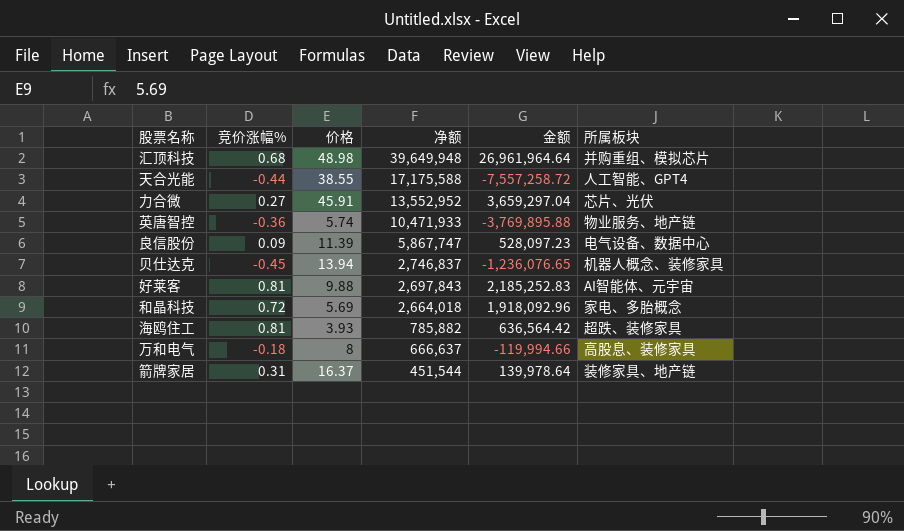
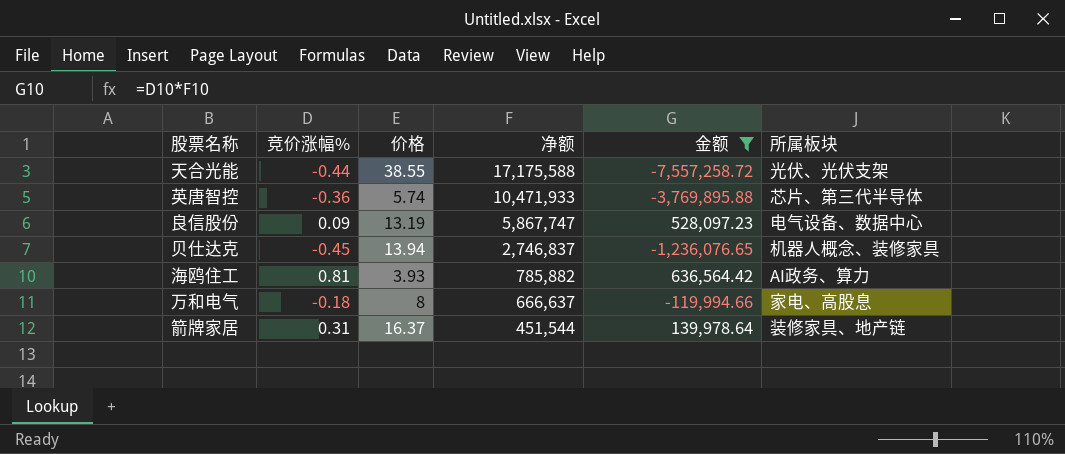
filter: none -> 金额 <= 636,564.42
天合光能 | 所属板块: 人工智能、GPT4 -> 光伏、光伏支架
英唐智控 | 所属板块: 物业服务、地产链 -> 芯片、第三代半导体
良信股份 | 价格: 11.39 -> 13.19
海鸥住工 | 所属板块: 超跌、装修家具 -> AI政务、算力
万和电气 | 所属板块: 高股息、装修家具 -> 家电、高股息

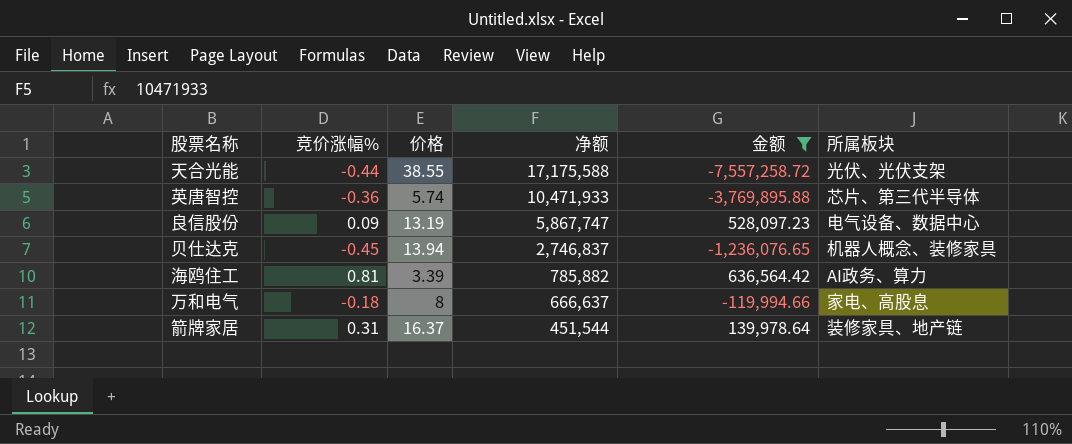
海鸥住工 | 价格: 3.93 -> 3.39

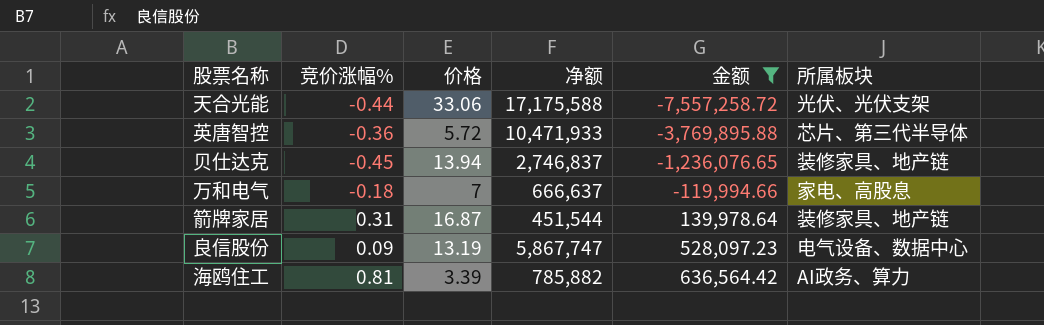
row order: 净额 descending -> 金额 ascending
天合光能 | 价格: 38.55 -> 33.06
英唐智控 | 价格: 5.74 -> 5.72
贝仕达克 | 所属板块: 机器人概念、装修家具 -> 装修家具、地产链
万和电气 | 价格: 8 -> 7
箭牌家居 | 价格: 16.37 -> 16.87

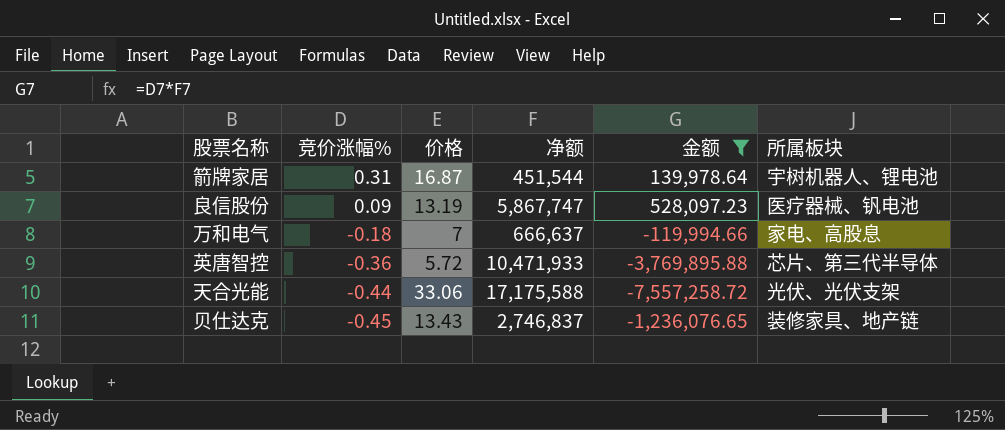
row order: 金额 ascending -> 竞价涨幅% descending
row 海鸥住工: 0.81 | 3.39 | 785,882 | 636,564.42 | AI政务、算力 -> none
箭牌家居 | 所属板块: 装修家具、地产链 -> 宇树机器人、锂电池
良信股份 | 所属板块: 电气设备、数据中心 -> 医疗器械、钒电池
贝仕达克 | 价格: 13.94 -> 13.43

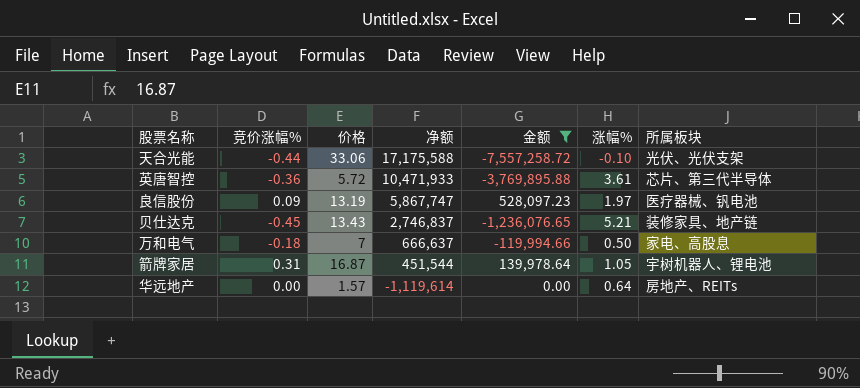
row order: 竞价涨幅% descending -> 净额 descending
column 涨幅% | position: none -> 6
row 华远地产: none -> 0.00 | 1.57 | -1,119,614 | 0.00 | 0.64 | 房地产、REITs

